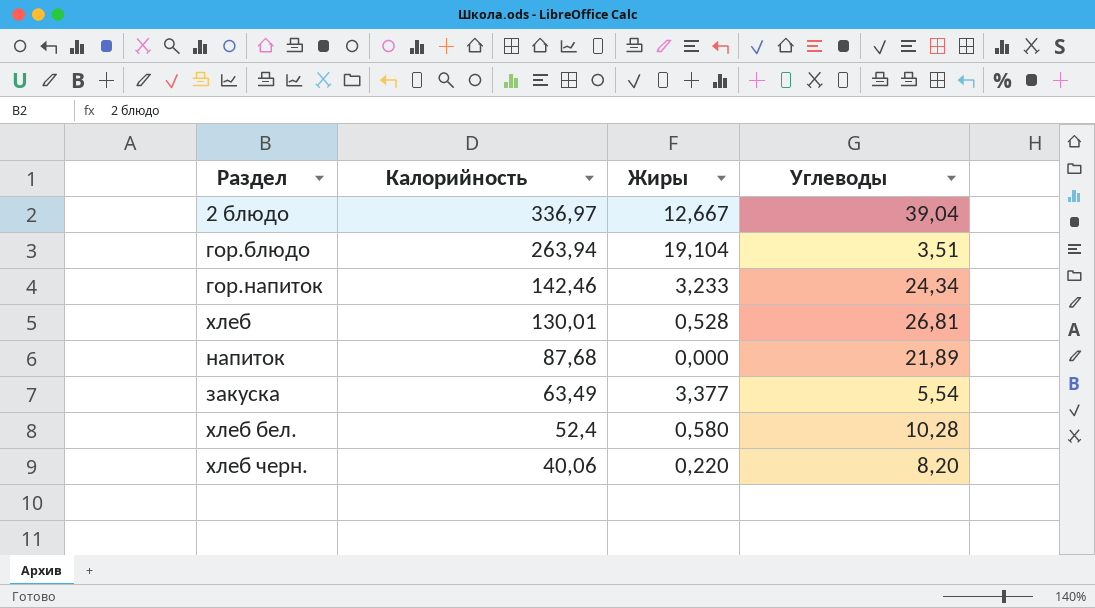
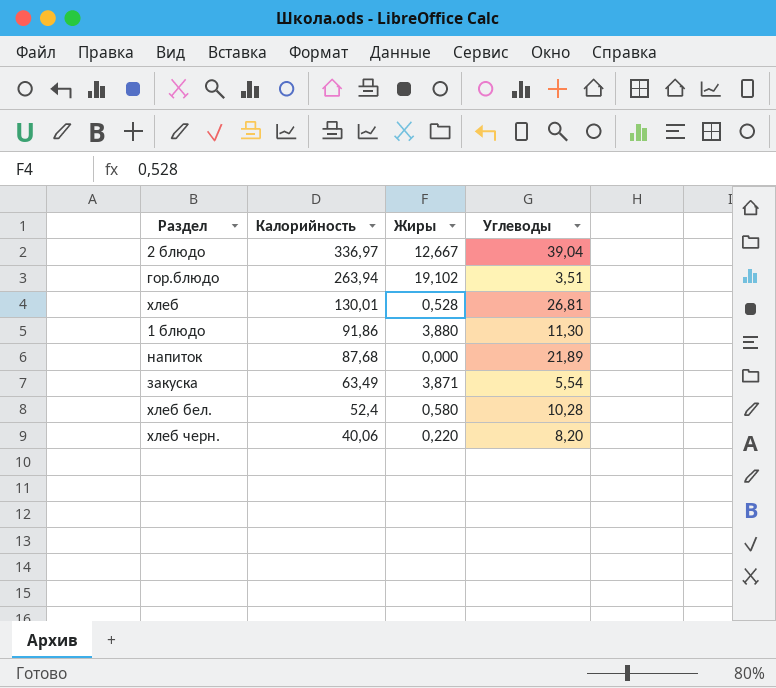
row гор.напиток: 142,46 | 3,233 | 24,34 -> none
гор.блюдо | Жиры: 19,104 -> 19,102
row 1 блюдо: none -> 91,86 | 3,880 | 11,30
закуска | Жиры: 3,377 -> 3,871

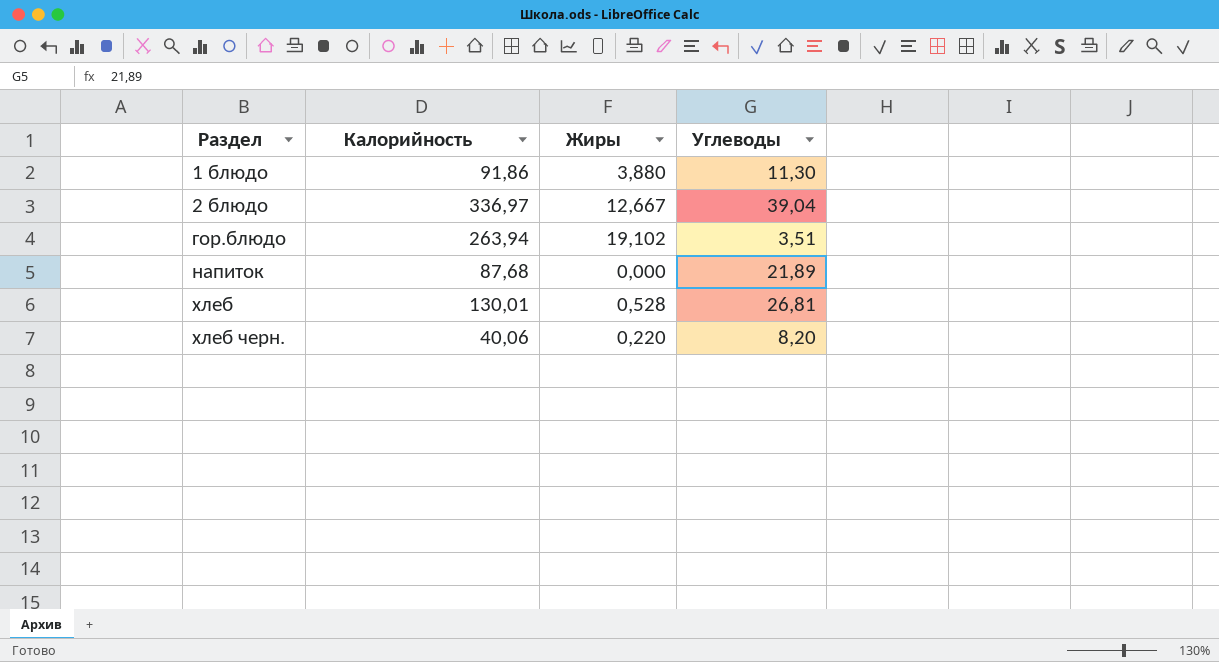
row order: Калорийность descending -> Раздел ascending
row закуска: 63,49 | 3,871 | 5,54 -> none
row хлеб бел.: 52,4 | 0,580 | 10,28 -> none

